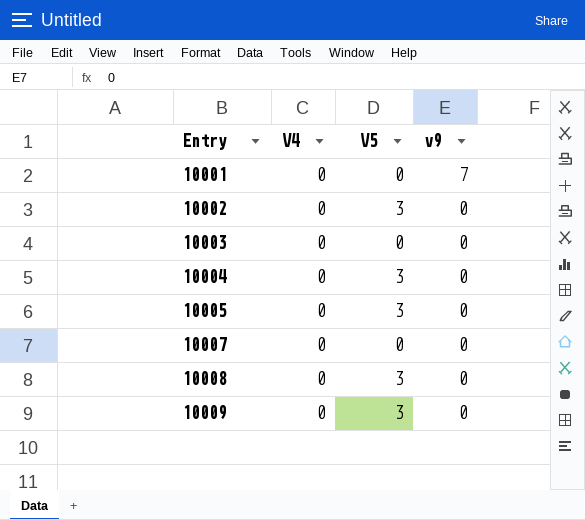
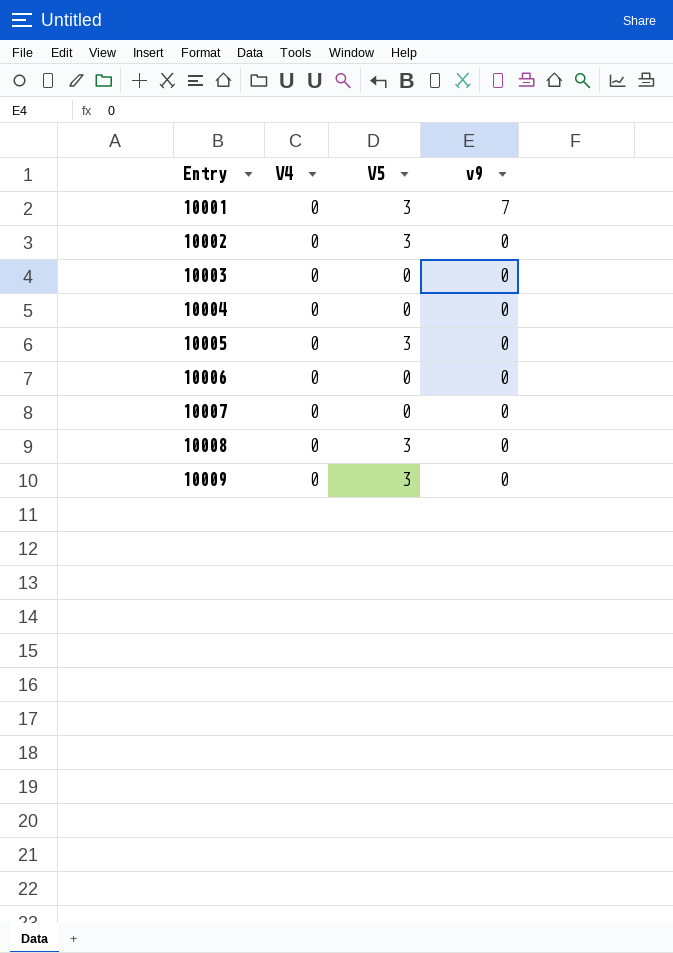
10001 | V5: 0 -> 3
10004 | V5: 3 -> 0
row 10006: none -> 0 | 0 | 0

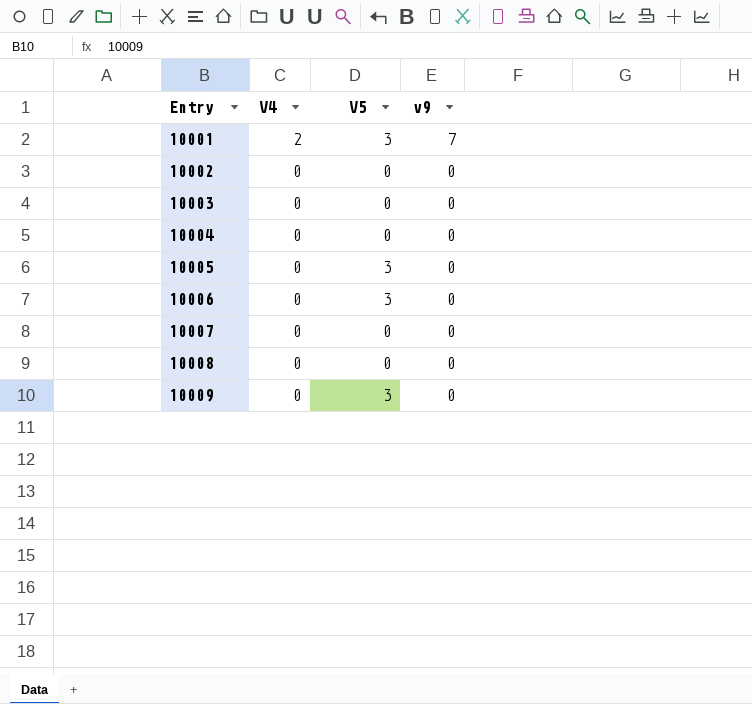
10001 | V4: 0 -> 2
10002 | V5: 3 -> 0
10006 | V5: 0 -> 3
10008 | V5: 3 -> 0

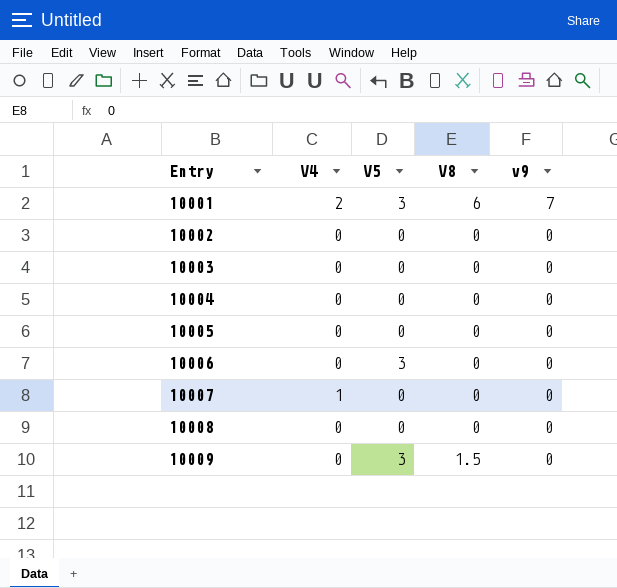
column V8 | position: none -> 4
10005 | V5: 3 -> 0
10007 | V4: 0 -> 1

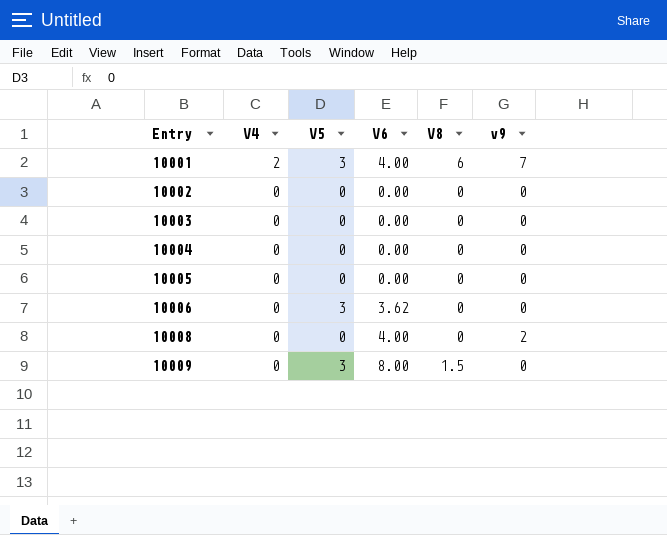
column V6 | position: none -> 4
row 10007: 1 | 0 | 0 | 0 -> none
10008 | v9: 0 -> 2

